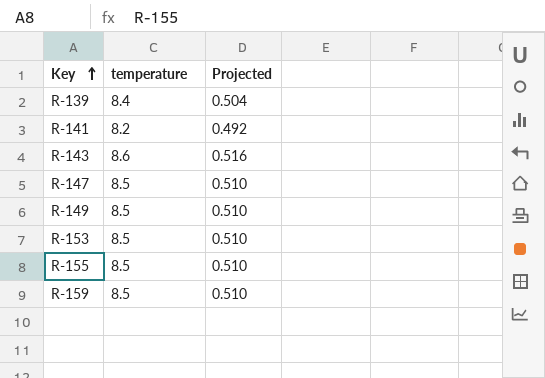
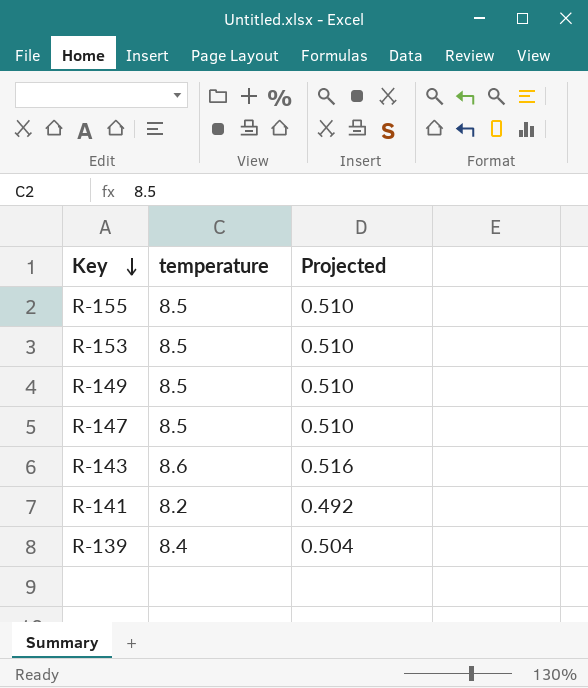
row order: Key ascending -> Key descending
row R-159: 8.5 | 0.510 -> none

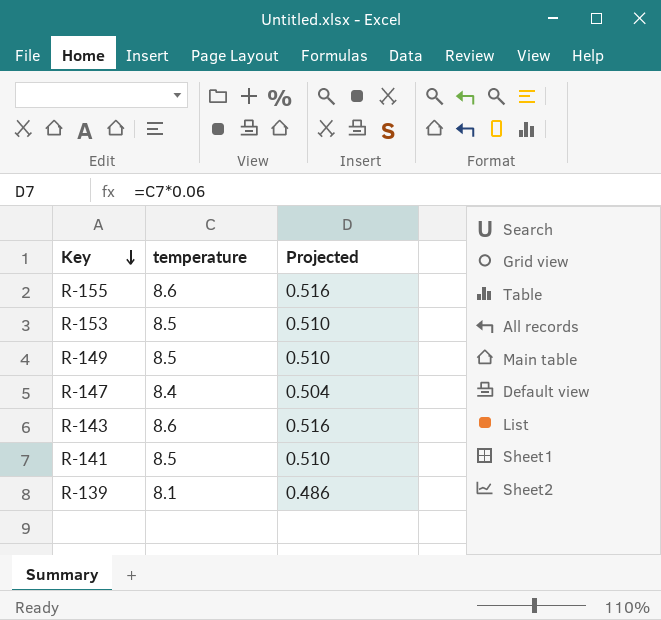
R-155 | temperature: 8.5 -> 8.6
R-155 | Projected: 0.510 -> 0.516
R-147 | temperature: 8.5 -> 8.4
R-147 | Projected: 0.510 -> 0.504
R-141 | temperature: 8.2 -> 8.5
R-141 | Projected: 0.492 -> 0.510
R-139 | temperature: 8.4 -> 8.1
R-139 | Projected: 0.504 -> 0.486

